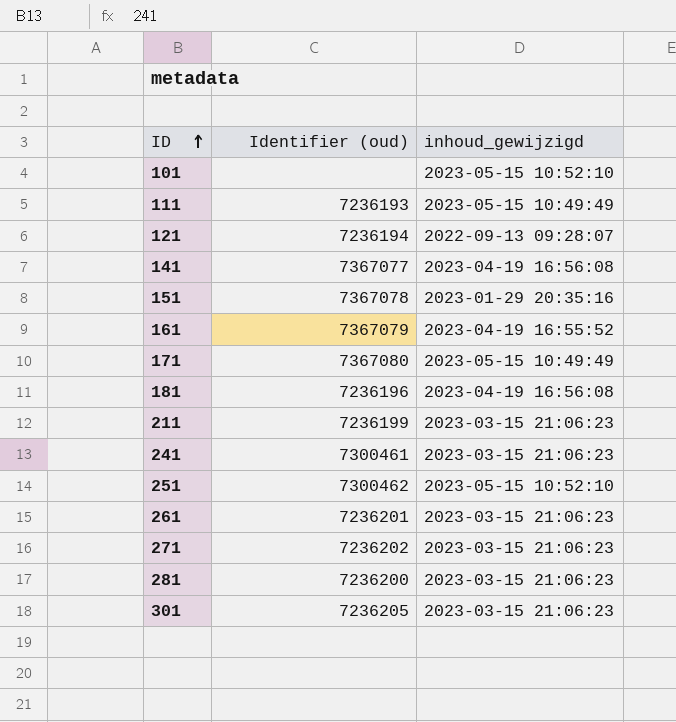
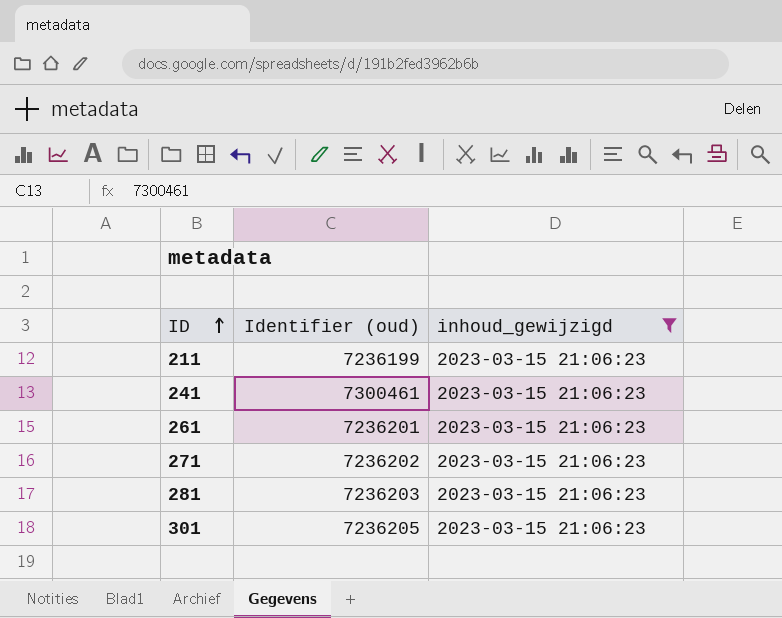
filter: none -> inhoud_gewijzigd = 2023-03-15 21:06:23
281 | Identifier (oud): 7236200 -> 7236203

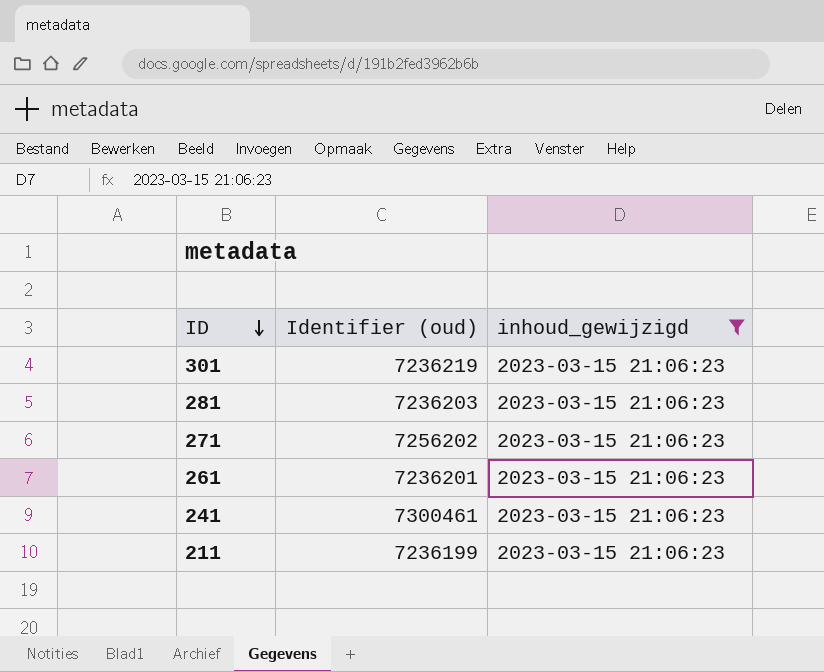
row order: ID ascending -> ID descending
301 | Identifier (oud): 7236205 -> 7236219
271 | Identifier (oud): 7236202 -> 7256202

